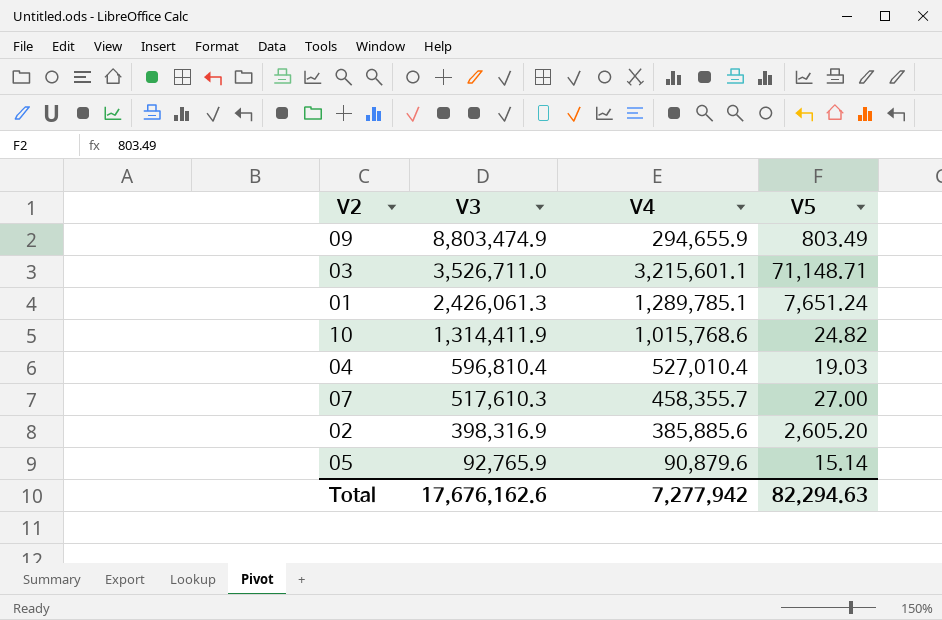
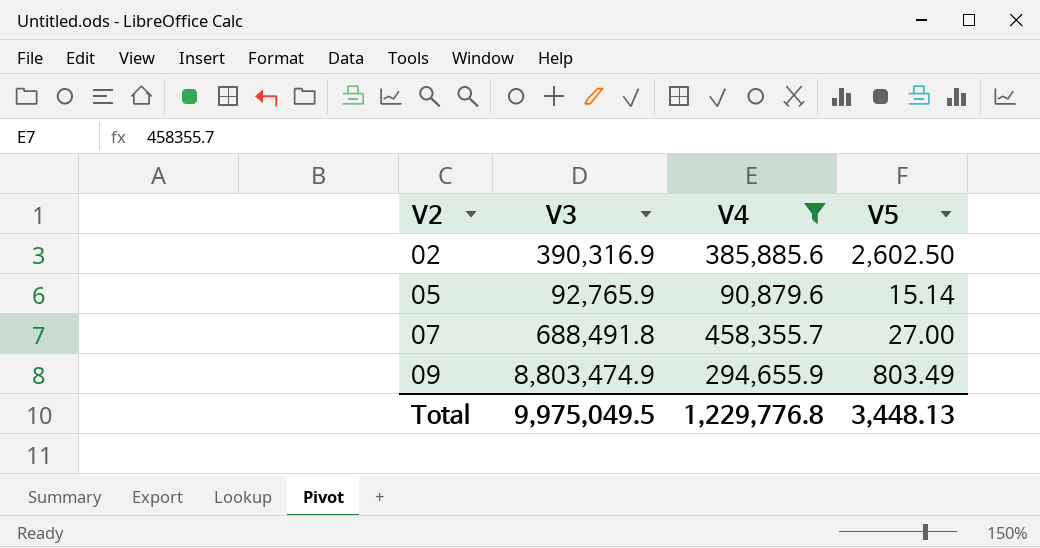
filter: none -> V4 <= 458,355.7
row order: V3 descending -> V2 ascending
02 | V3: 398,316.9 -> 390,316.9
02 | V5: 2,605.20 -> 2,602.50
07 | V3: 517,610.3 -> 688,491.8
Total | V3: 17,676,162.6 -> 9,975,049.5
Total | V4: 7,277,942 -> 1,229,776.8
Total | V5: 82,294.63 -> 3,448.13

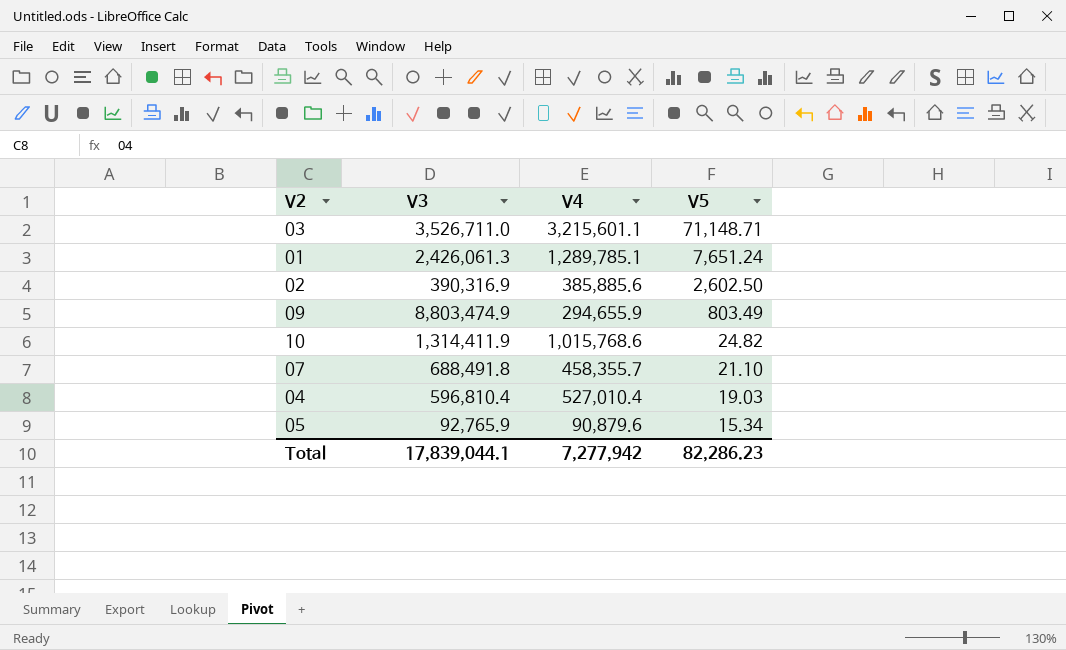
filter: V4 <= 458,355.7 -> none
row order: V2 ascending -> V5 descending
07 | V5: 27.00 -> 21.10
05 | V5: 15.14 -> 15.34
Total | V3: 9,975,049.5 -> 17,839,044.1
Total | V4: 1,229,776.8 -> 7,277,942
Total | V5: 3,448.13 -> 82,286.23

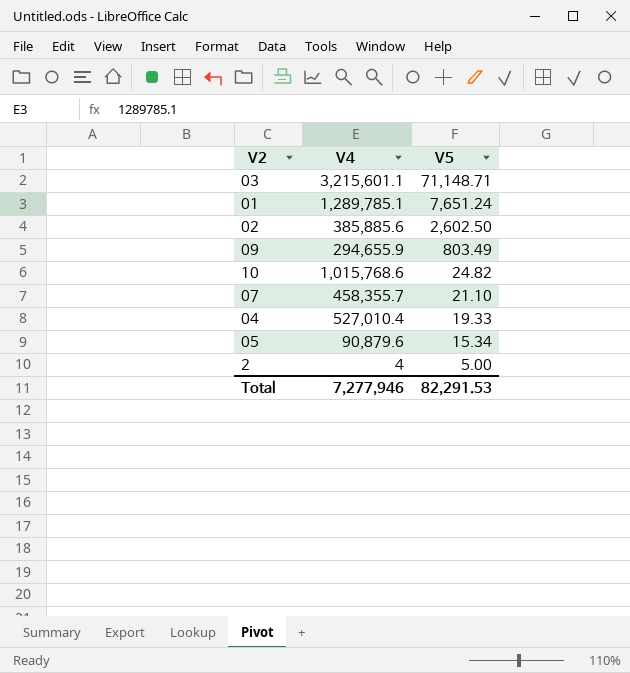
column V3 | position: 2 -> none
04 | V5: 19.03 -> 19.33
row 2: none -> 4 | 5.00
Total | V4: 7,277,942 -> 7,277,946
Total | V5: 82,286.23 -> 82,291.53

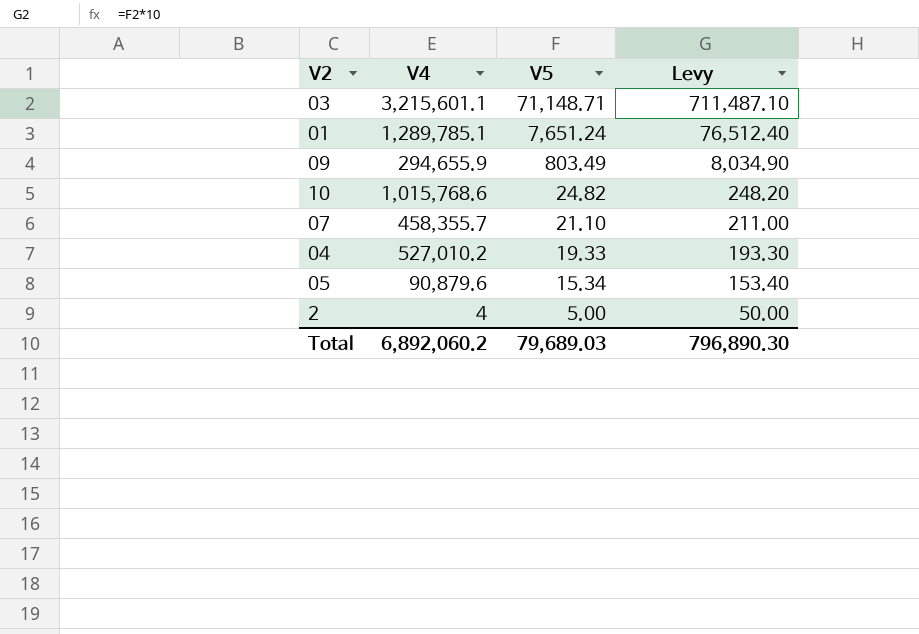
column Levy | formula: none -> [V5] * 10
row 02: 385,885.6 | 2,602.50 -> none
04 | V4: 527,010.4 -> 527,010.2
Total | V4: 7,277,946 -> 6,892,060.2
Total | V5: 82,291.53 -> 79,689.03

